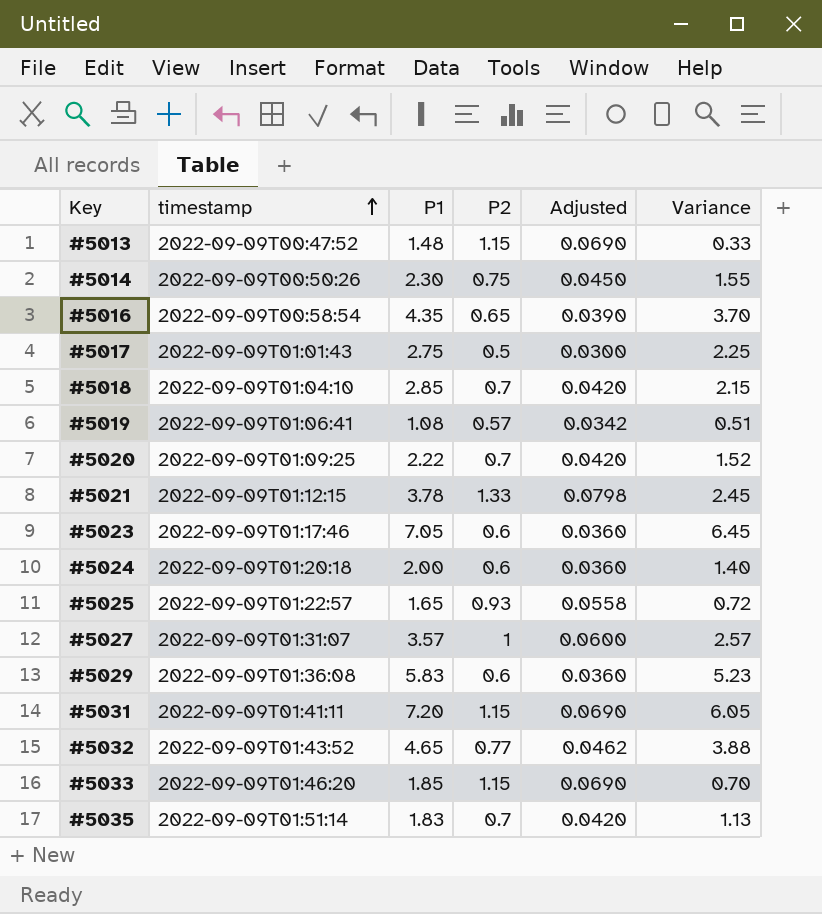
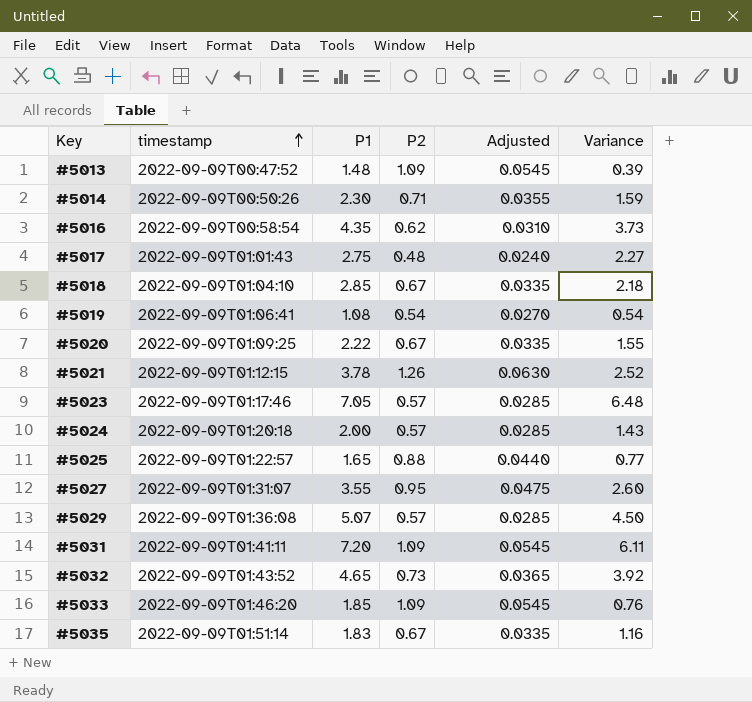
column Adjusted | formula: [P2] * 0.06 -> [P2] * 0.05
#5013 | P2: 1.15 -> 1.09
#5013 | Variance: 0.33 -> 0.39
#5014 | P2: 0.75 -> 0.71
#5014 | Variance: 1.55 -> 1.59
#5016 | P2: 0.65 -> 0.62
#5016 | Variance: 3.70 -> 3.73
#5017 | P2: 0.5 -> 0.48
#5017 | Variance: 2.25 -> 2.27
#5018 | P2: 0.7 -> 0.67
#5018 | Variance: 2.15 -> 2.18
#5019 | P2: 0.57 -> 0.54
#5019 | Variance: 0.51 -> 0.54
#5020 | P2: 0.7 -> 0.67
#5020 | Variance: 1.52 -> 1.55
#5021 | P2: 1.33 -> 1.26
#5021 | Variance: 2.45 -> 2.52
#5023 | P2: 0.6 -> 0.57
#5023 | Variance: 6.45 -> 6.48
#5024 | P2: 0.6 -> 0.57
#5024 | Variance: 1.40 -> 1.43
#5025 | P2: 0.93 -> 0.88
#5025 | Variance: 0.72 -> 0.77
#5027 | P1: 3.57 -> 3.55
#5027 | P2: 1 -> 0.95
#5027 | Variance: 2.57 -> 2.60
#5029 | P1: 5.83 -> 5.07
#5029 | P2: 0.6 -> 0.57
#5029 | Variance: 5.23 -> 4.50
#5031 | P2: 1.15 -> 1.09
#5031 | Variance: 6.05 -> 6.11
#5032 | P2: 0.77 -> 0.73
#5032 | Variance: 3.88 -> 3.92
#5033 | P2: 1.15 -> 1.09
#5033 | Variance: 0.70 -> 0.76
#5035 | P2: 0.7 -> 0.67
#5035 | Variance: 1.13 -> 1.16

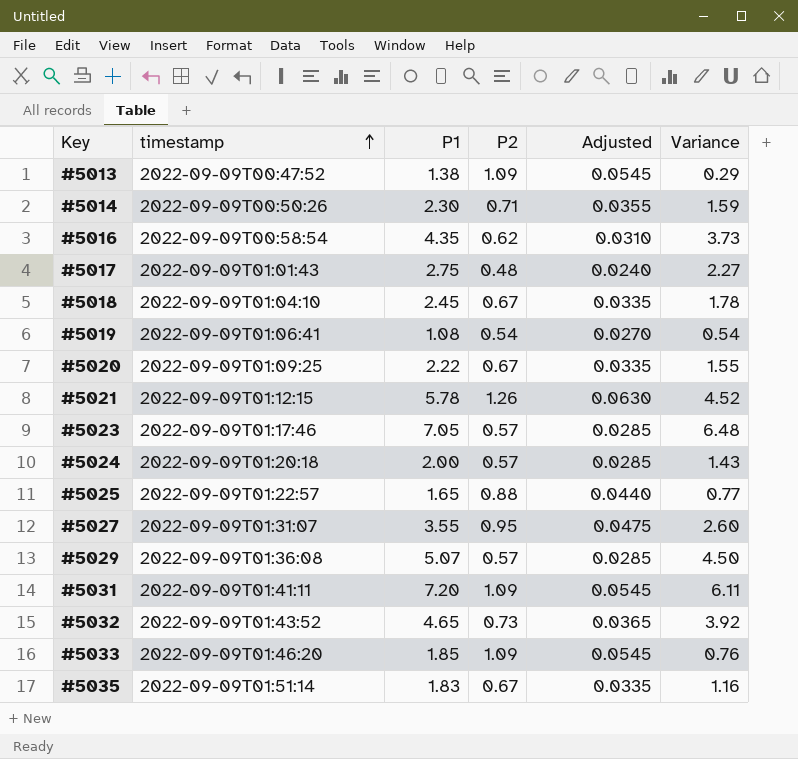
#5013 | P1: 1.48 -> 1.38
#5013 | Variance: 0.39 -> 0.29
#5018 | P1: 2.85 -> 2.45
#5018 | Variance: 2.18 -> 1.78
#5021 | P1: 3.78 -> 5.78
#5021 | Variance: 2.52 -> 4.52

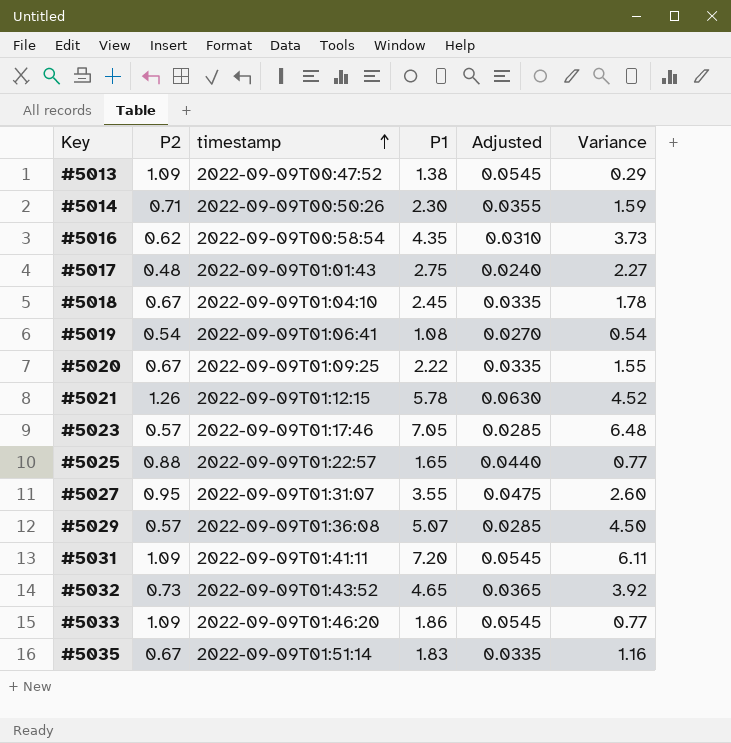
column P2 | position: 4 -> 2
row #5024: 2022-09-09T01:20:18 | 2.00 | 0.57 | 0.0285 | 1.43 -> none
#5033 | P1: 1.85 -> 1.86
#5033 | Variance: 0.76 -> 0.77

